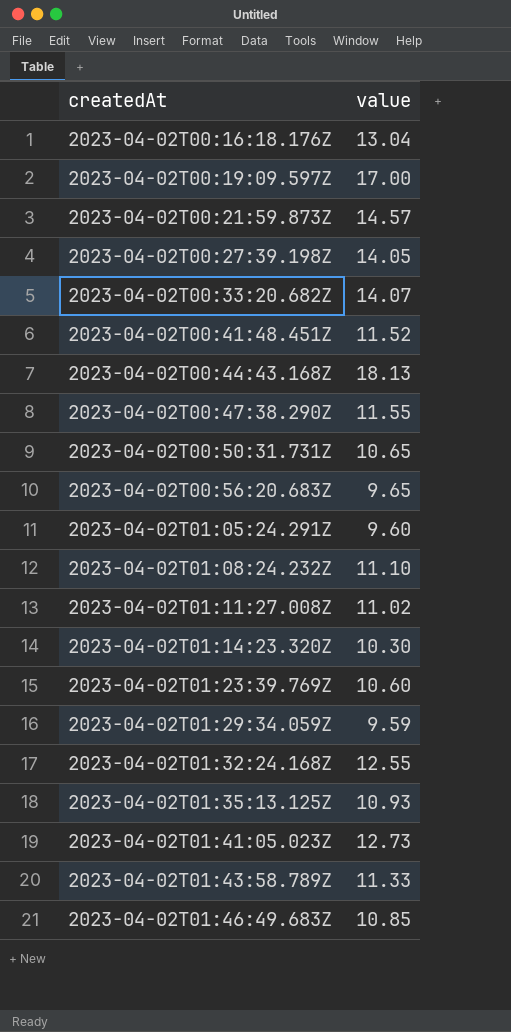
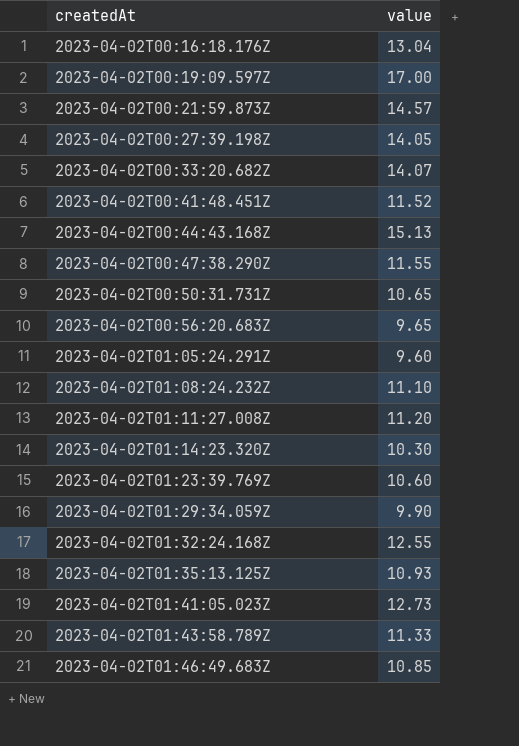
2023-04-02T00:44:43.168Z | value: 18.13 -> 15.13
2023-04-02T01:11:27.008Z | value: 11.02 -> 11.20
2023-04-02T01:29:34.059Z | value: 9.59 -> 9.90

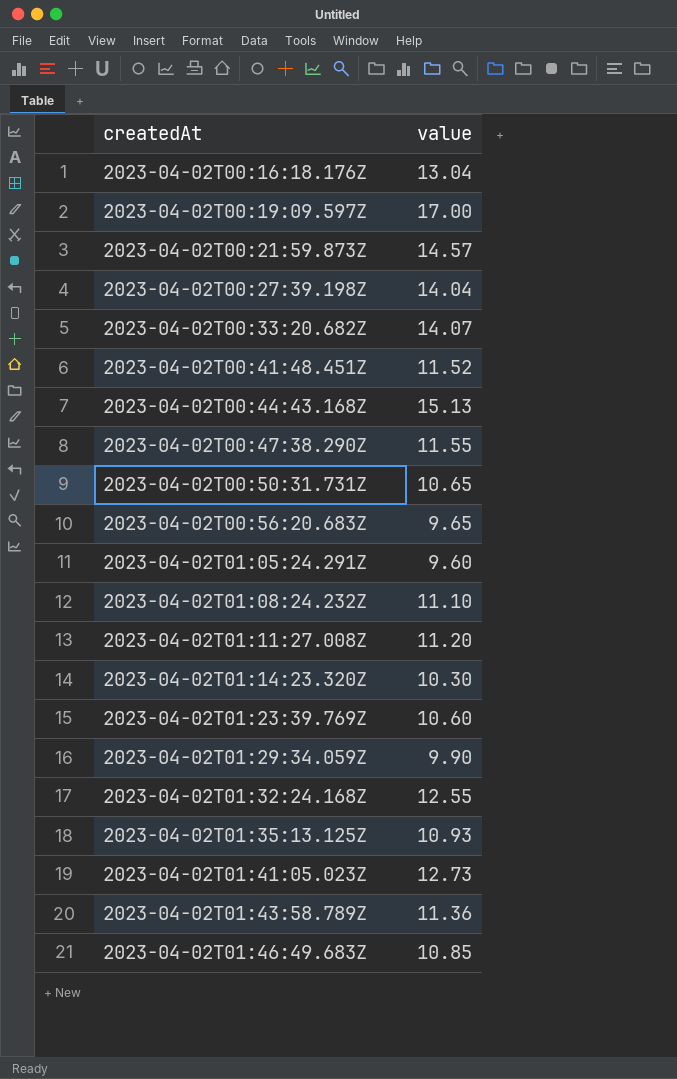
2023-04-02T00:27:39.198Z | value: 14.05 -> 14.04
2023-04-02T01:43:58.789Z | value: 11.33 -> 11.36

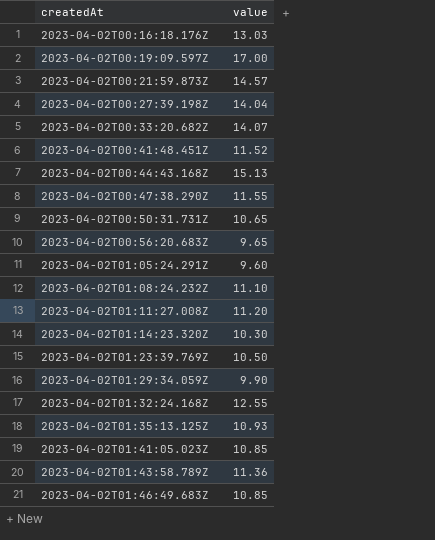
2023-04-02T00:16:18.176Z | value: 13.04 -> 13.03
2023-04-02T01:23:39.769Z | value: 10.60 -> 10.50
2023-04-02T01:41:05.023Z | value: 12.73 -> 10.85

